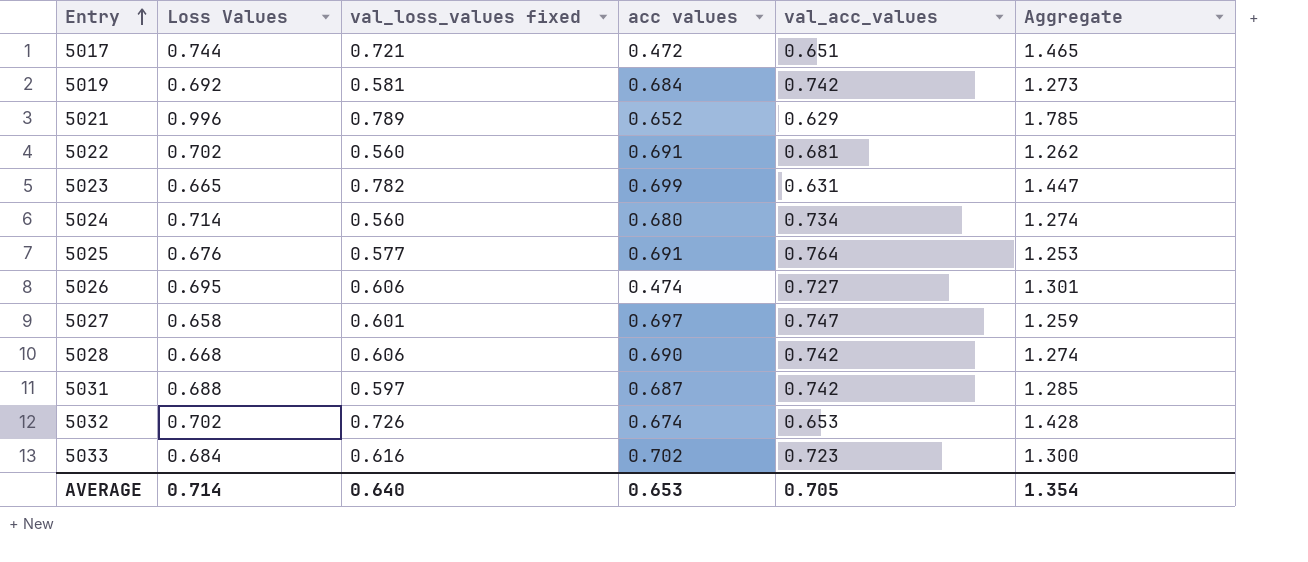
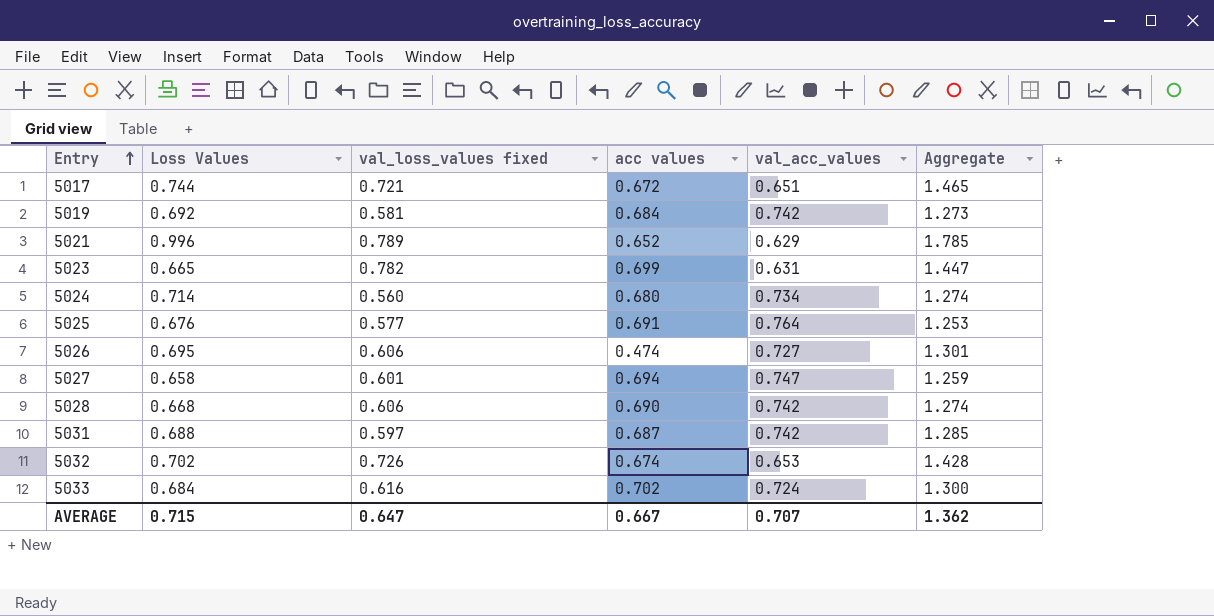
row 5022: 0.702 | 0.560 | 0.691 | 0.681 | 1.262 -> none
5017 | acc values: 0.472 -> 0.672
5027 | acc values: 0.697 -> 0.694
5033 | val_acc_values: 0.723 -> 0.724
AVERAGE | Loss Values: 0.714 -> 0.715
AVERAGE | val_loss_values fixed: 0.640 -> 0.647
AVERAGE | acc values: 0.653 -> 0.667
AVERAGE | val_acc_values: 0.705 -> 0.707
AVERAGE | Aggregate: 1.354 -> 1.362

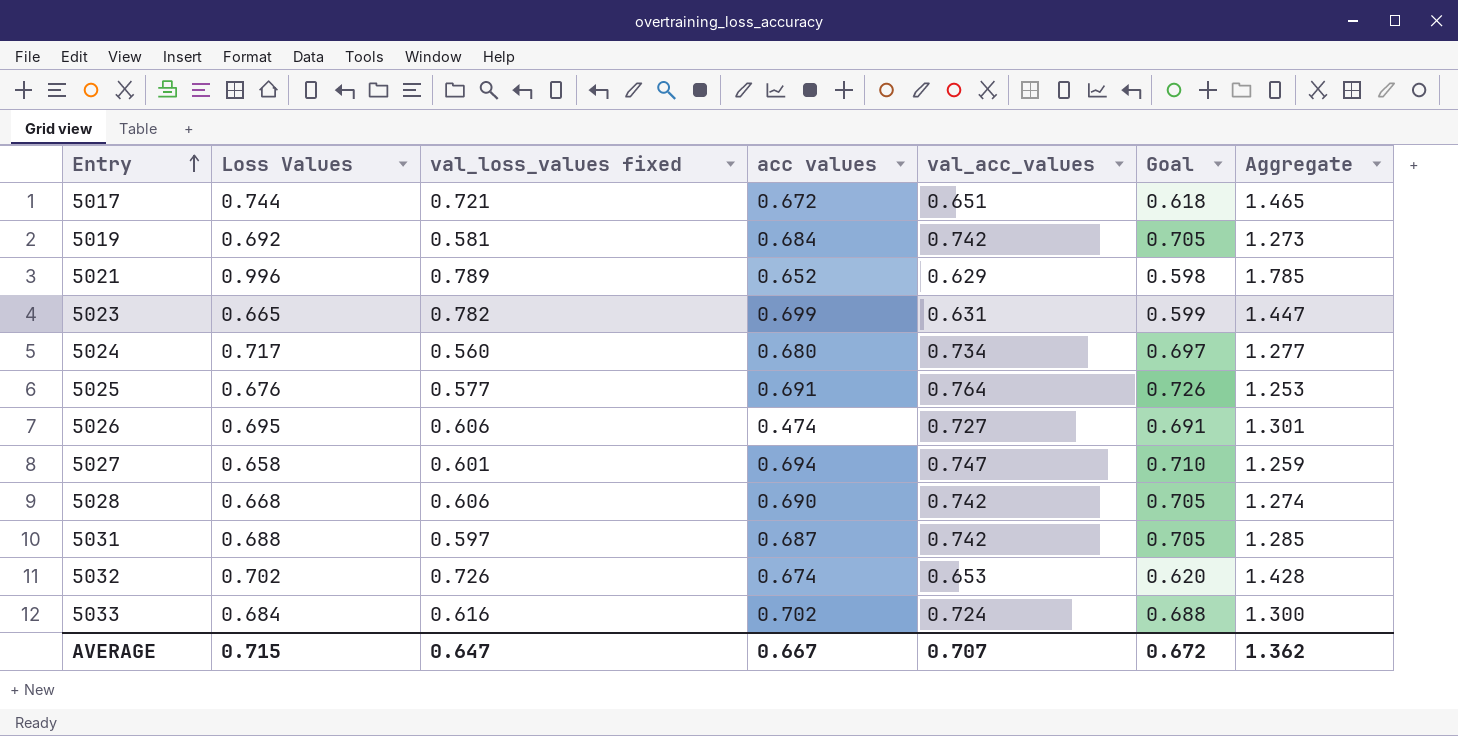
column Goal | formula: none -> [val_acc_values] * 0.95
5024 | Loss Values: 0.714 -> 0.717
5024 | Aggregate: 1.274 -> 1.277

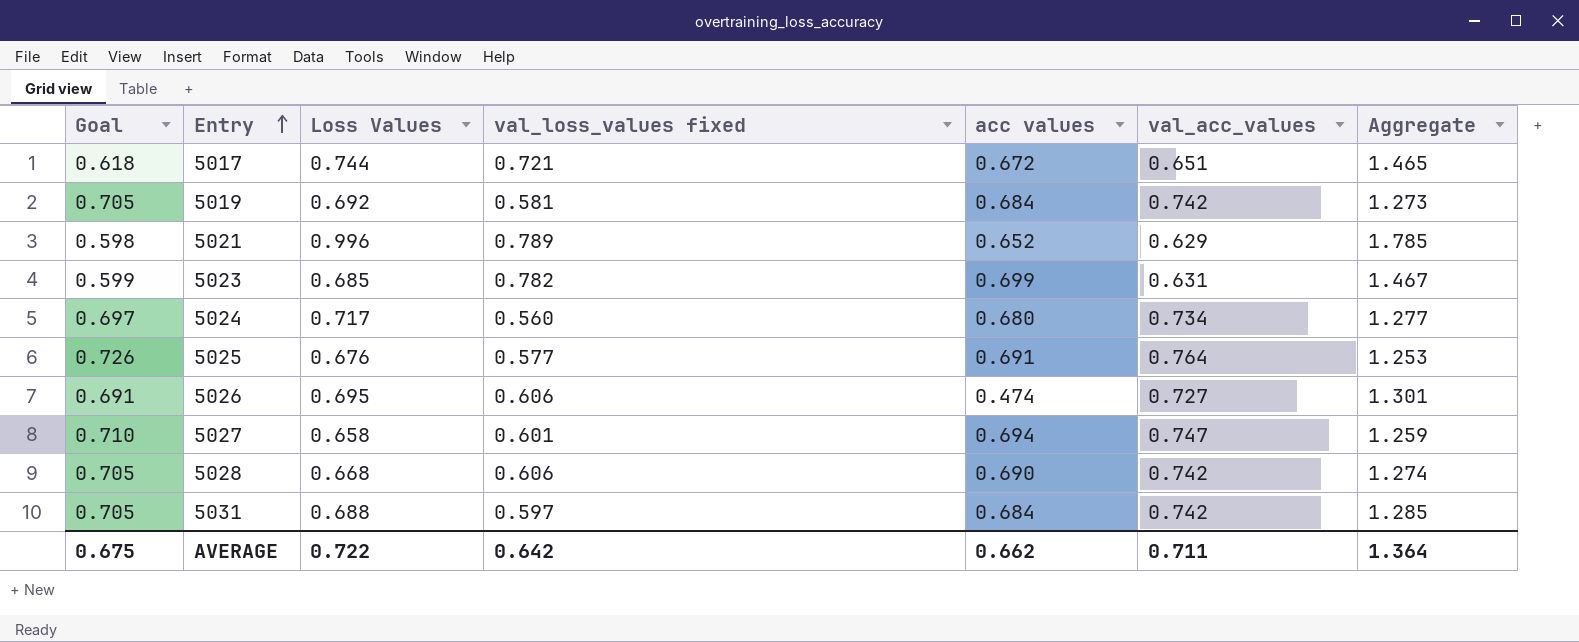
column Goal | position: 6 -> 1
row 5032: 0.702 | 0.726 | 0.674 | 0.653 | 0.620 | 1.428 -> none
row 5033: 0.684 | 0.616 | 0.702 | 0.724 | 0.688 | 1.300 -> none
5023 | Loss Values: 0.665 -> 0.685
5023 | Aggregate: 1.447 -> 1.467
5031 | acc values: 0.687 -> 0.684
AVERAGE | Goal: 0.672 -> 0.675
AVERAGE | Loss Values: 0.715 -> 0.722
AVERAGE | val_loss_values fixed: 0.647 -> 0.642
AVERAGE | acc values: 0.667 -> 0.662
AVERAGE | val_acc_values: 0.707 -> 0.711
AVERAGE | Aggregate: 1.362 -> 1.364

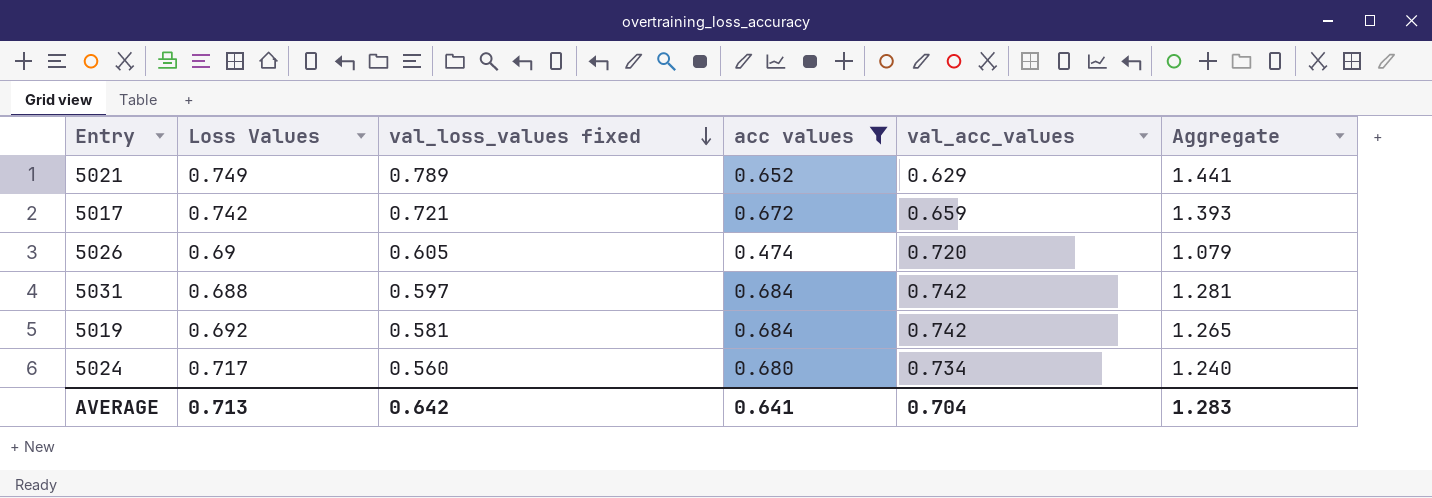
filter: none -> acc values <= 0.684
row order: Entry ascending -> val_loss_values fixed descending
column Goal | formula: [val_acc_values] * 0.95 -> none
column Aggregate | formula: [Loss Values] + [val_loss_values fixed] -> [val_loss_values fixed] + [acc values]
5021 | Loss Values: 0.996 -> 0.749
5017 | Loss Values: 0.744 -> 0.742
5017 | val_acc_values: 0.651 -> 0.659
5026 | Loss Values: 0.695 -> 0.69
5026 | val_loss_values fixed: 0.606 -> 0.605
5026 | val_acc_values: 0.727 -> 0.720
AVERAGE | Loss Values: 0.722 -> 0.713
AVERAGE | acc values: 0.662 -> 0.641
AVERAGE | val_acc_values: 0.711 -> 0.704
AVERAGE | Aggregate: 1.364 -> 1.283

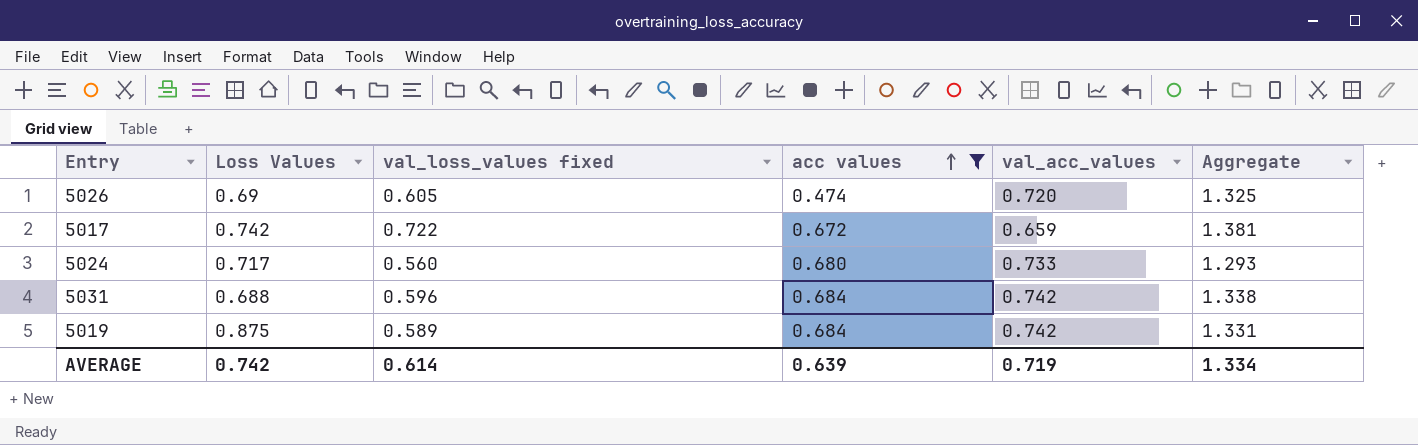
row order: val_loss_values fixed descending -> acc values ascending
column Aggregate | formula: [val_loss_values fixed] + [acc values] -> [val_loss_values fixed] + [val_acc_values]
row 5021: 0.749 | 0.789 | 0.652 | 0.629 | 1.441 -> none
5017 | val_loss_values fixed: 0.721 -> 0.722
5024 | val_acc_values: 0.734 -> 0.733
5031 | val_loss_values fixed: 0.597 -> 0.596
5019 | Loss Values: 0.692 -> 0.875
5019 | val_loss_values fixed: 0.581 -> 0.589
AVERAGE | Loss Values: 0.713 -> 0.742
AVERAGE | val_loss_values fixed: 0.642 -> 0.614
AVERAGE | acc values: 0.641 -> 0.639
AVERAGE | val_acc_values: 0.704 -> 0.719
AVERAGE | Aggregate: 1.283 -> 1.334

